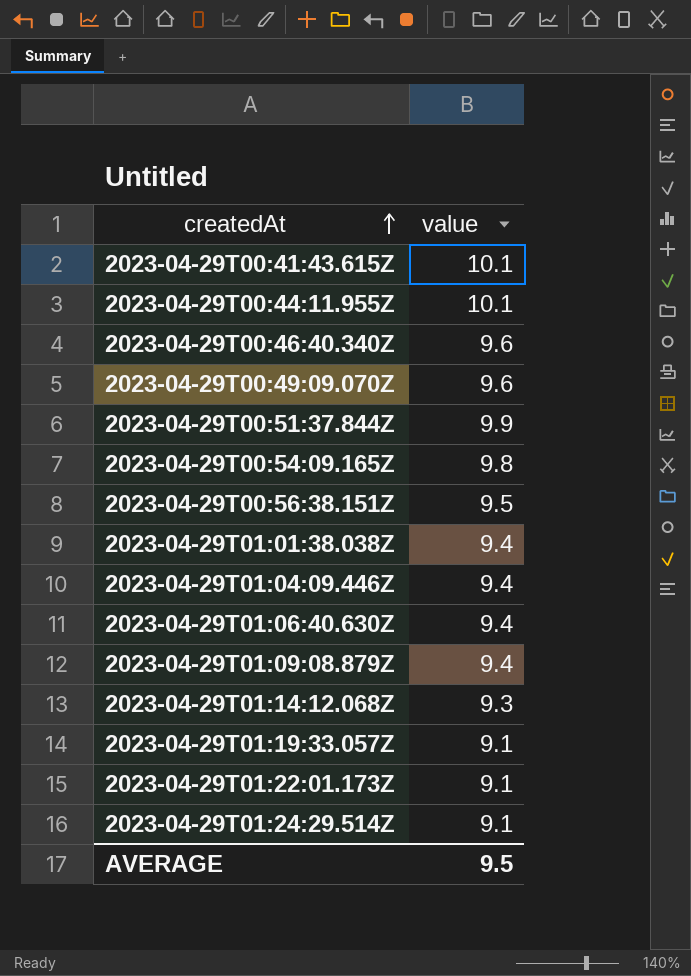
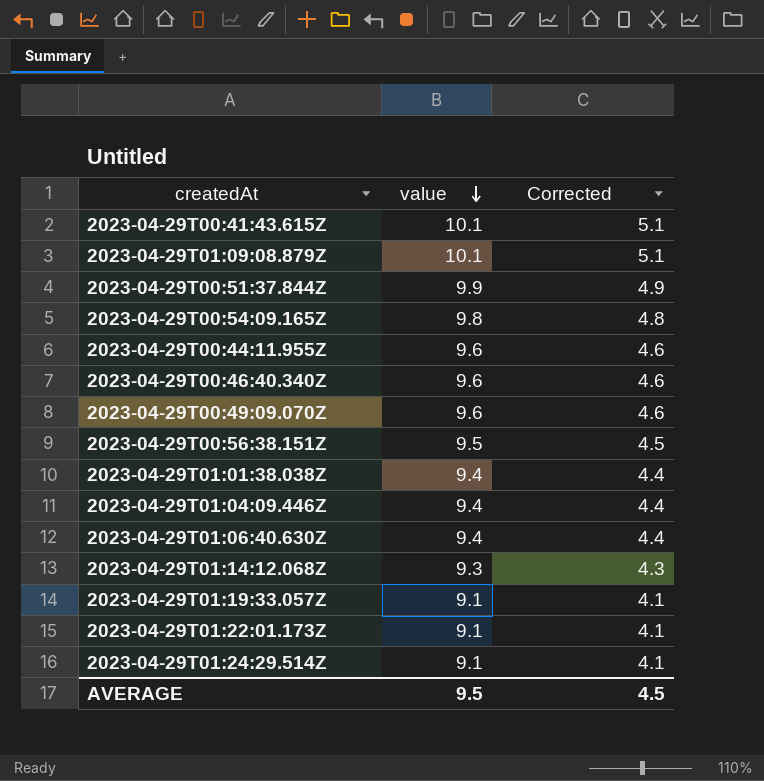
row order: createdAt ascending -> value descending
column Corrected | formula: none -> [value] - 5
2023-04-29T01:09:08.879Z | value: 9.4 -> 10.1
2023-04-29T00:44:11.955Z | value: 10.1 -> 9.6

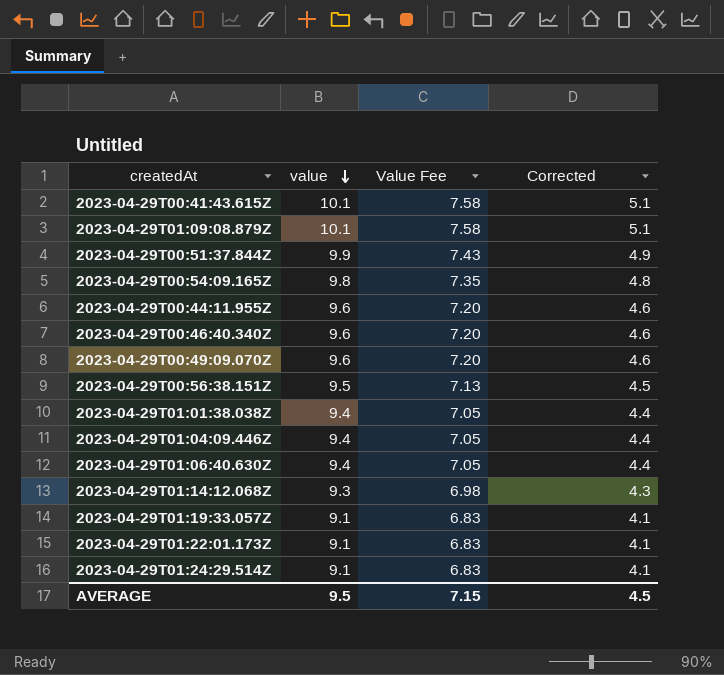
column Value Fee | formula: none -> [value] * 0.75

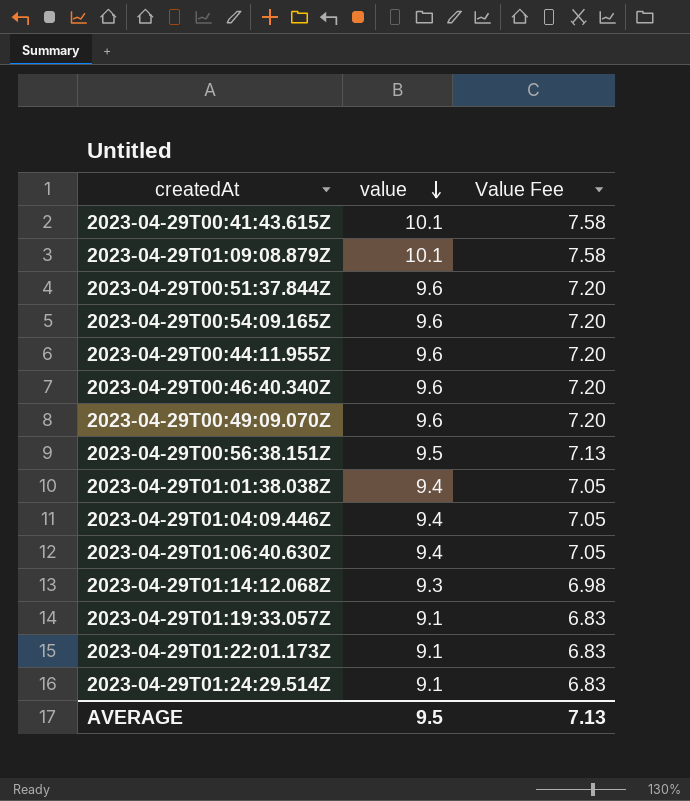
column Corrected | formula: [value] - 5 -> none
2023-04-29T00:51:37.844Z | value: 9.9 -> 9.6
2023-04-29T00:51:37.844Z | Value Fee: 7.43 -> 7.20
2023-04-29T00:54:09.165Z | value: 9.8 -> 9.6
2023-04-29T00:54:09.165Z | Value Fee: 7.35 -> 7.20
AVERAGE | Value Fee: 7.15 -> 7.13

